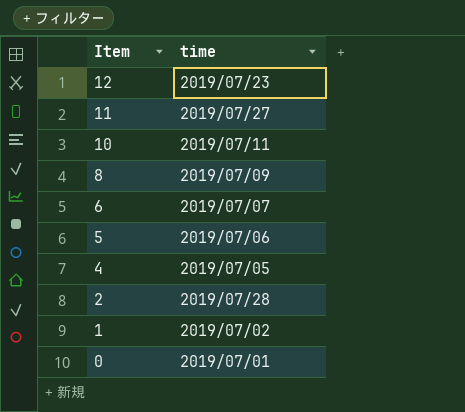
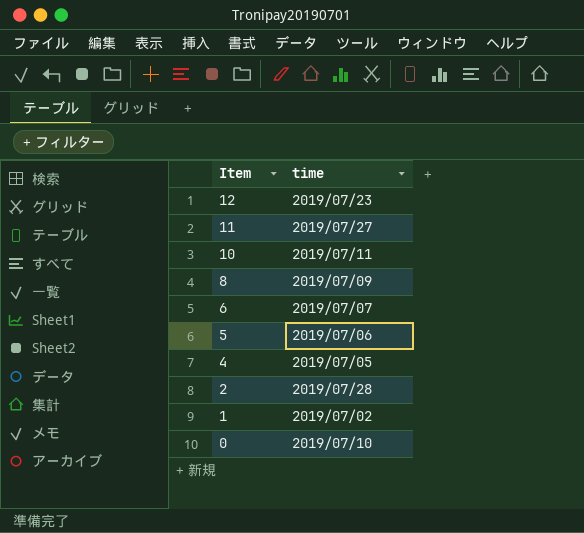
0 | time: 2019/07/01 -> 2019/07/10

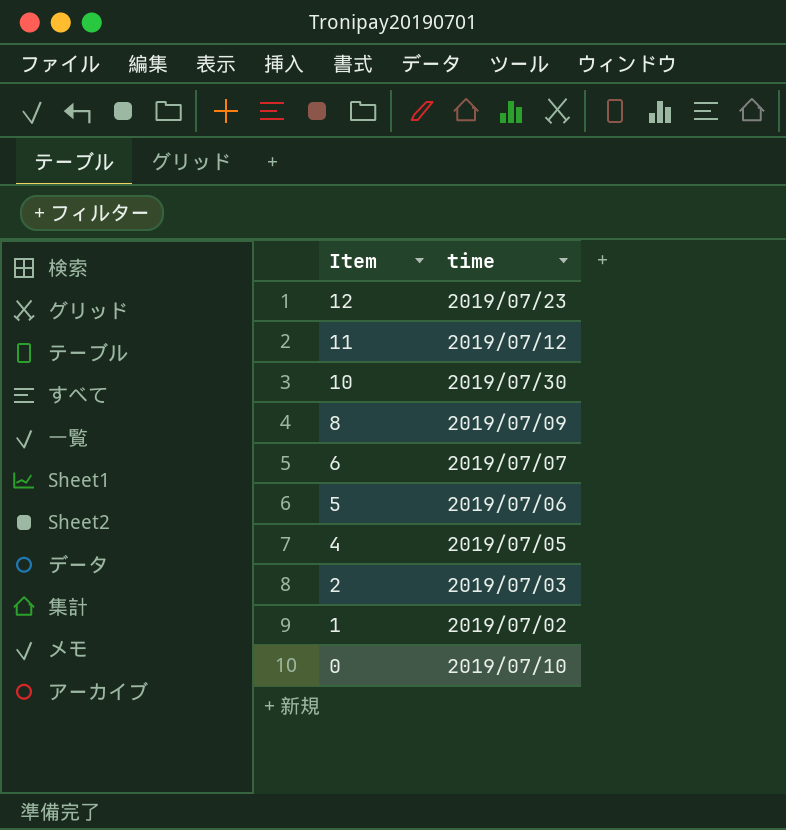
11 | time: 2019/07/27 -> 2019/07/12
10 | time: 2019/07/11 -> 2019/07/30
2 | time: 2019/07/28 -> 2019/07/03

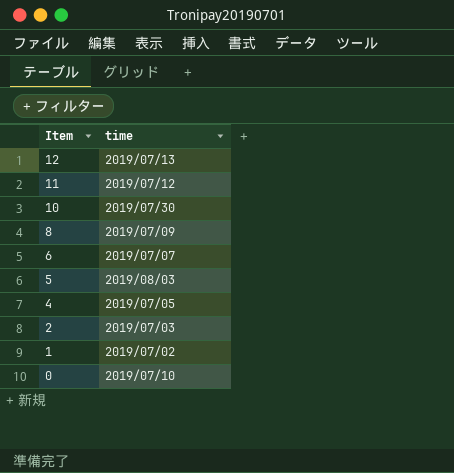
12 | time: 2019/07/23 -> 2019/07/13
5 | time: 2019/07/06 -> 2019/08/03

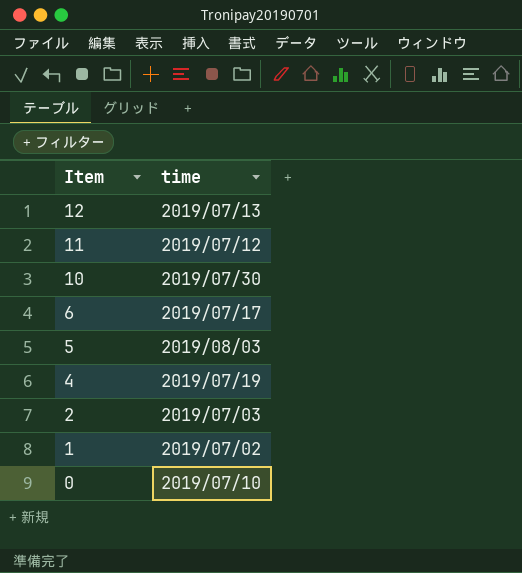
row 8: 2019/07/09 -> none
6 | time: 2019/07/07 -> 2019/07/17
4 | time: 2019/07/05 -> 2019/07/19

